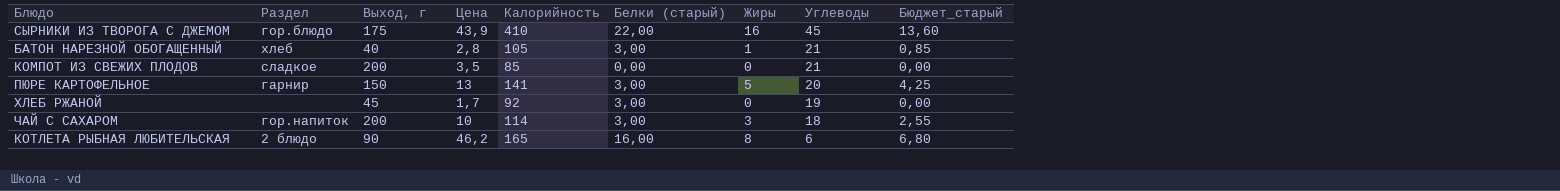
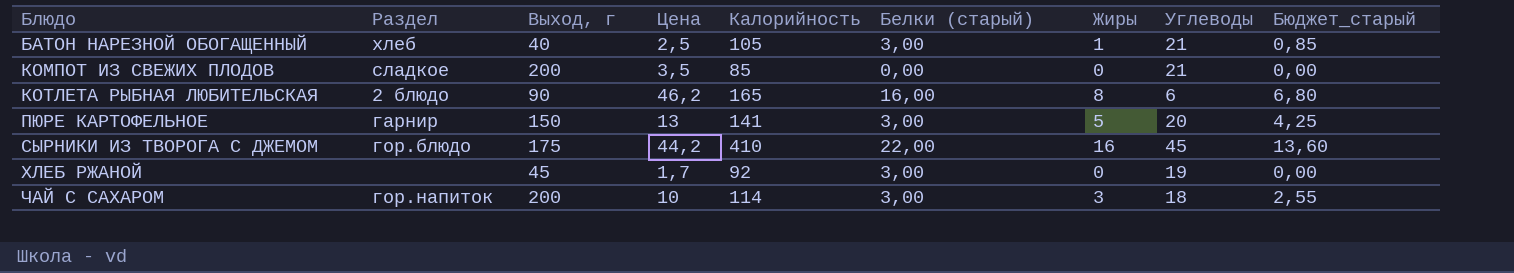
row order: Углеводы descending -> Блюдо ascending
БАТОН НАРЕЗНОЙ ОБОГАЩЕННЫЙ | Цена: 2,8 -> 2,5
СЫРНИКИ ИЗ ТВОРОГА С ДЖЕМОМ | Цена: 43,9 -> 44,2

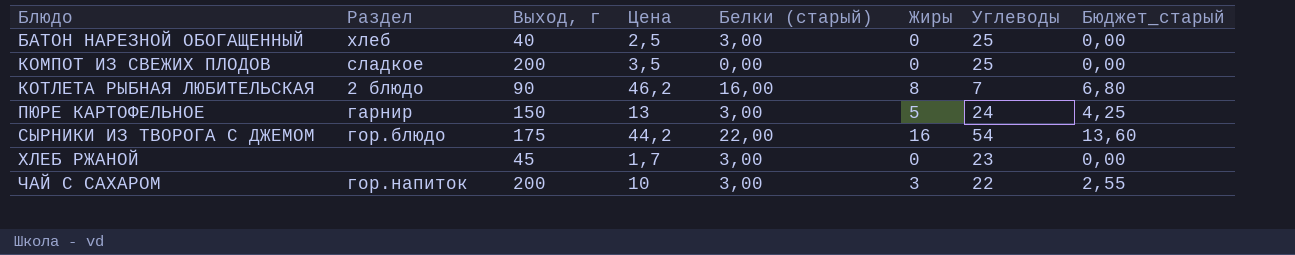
column Калорийность | position: 5 -> none
БАТОН НАРЕЗНОЙ ОБОГАЩЕННЫЙ | Жиры: 1 -> 0
БАТОН НАРЕЗНОЙ ОБОГАЩЕННЫЙ | Углеводы: 21 -> 25
БАТОН НАРЕЗНОЙ ОБОГАЩЕННЫЙ | Бюджет_старый: 0,85 -> 0,00
КОМПОТ ИЗ СВЕЖИХ ПЛОДОВ | Углеводы: 21 -> 25
КОТЛЕТА РЫБНАЯ ЛЮБИТЕЛЬСКАЯ | Углеводы: 6 -> 7
ПЮРЕ КАРТОФЕЛЬНОЕ | Углеводы: 20 -> 24
СЫРНИКИ ИЗ ТВОРОГА С ДЖЕМОМ | Углеводы: 45 -> 54
ХЛЕБ РЖАНОЙ | Углеводы: 19 -> 23
ЧАЙ С САХАРОМ | Углеводы: 18 -> 22

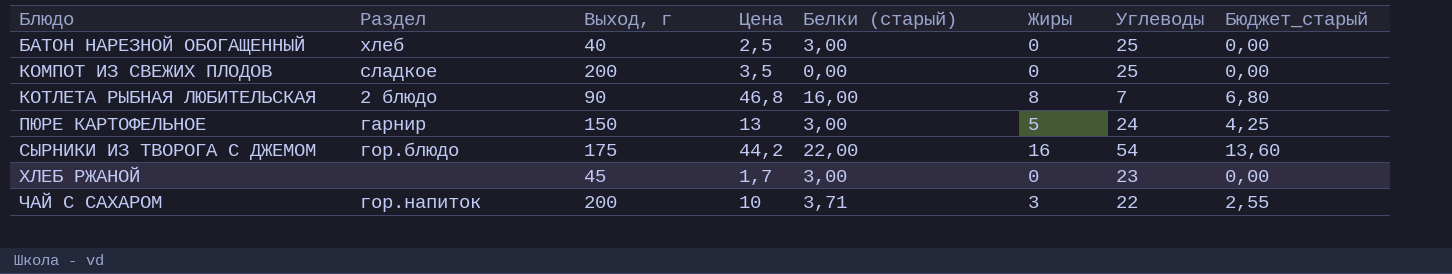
КОТЛЕТА РЫБНАЯ ЛЮБИТЕЛЬСКАЯ | Цена: 46,2 -> 46,8
ЧАЙ С САХАРОМ | Белки (старый): 3,00 -> 3,71

